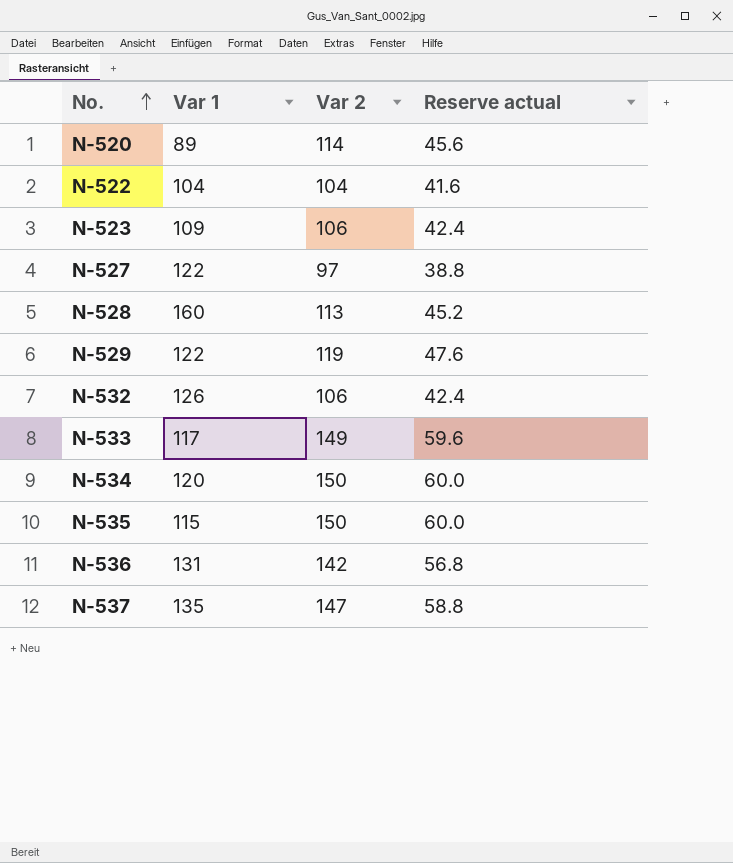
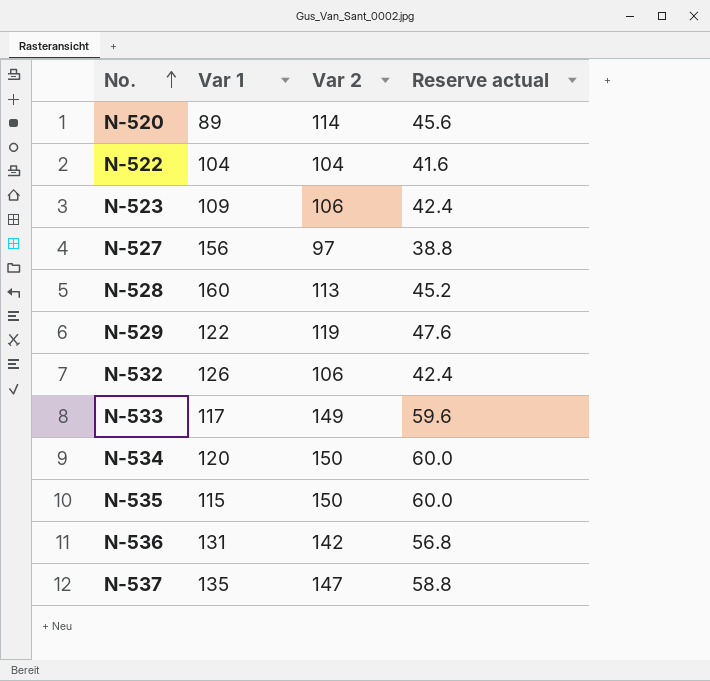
N-527 | Var 1: 122 -> 156

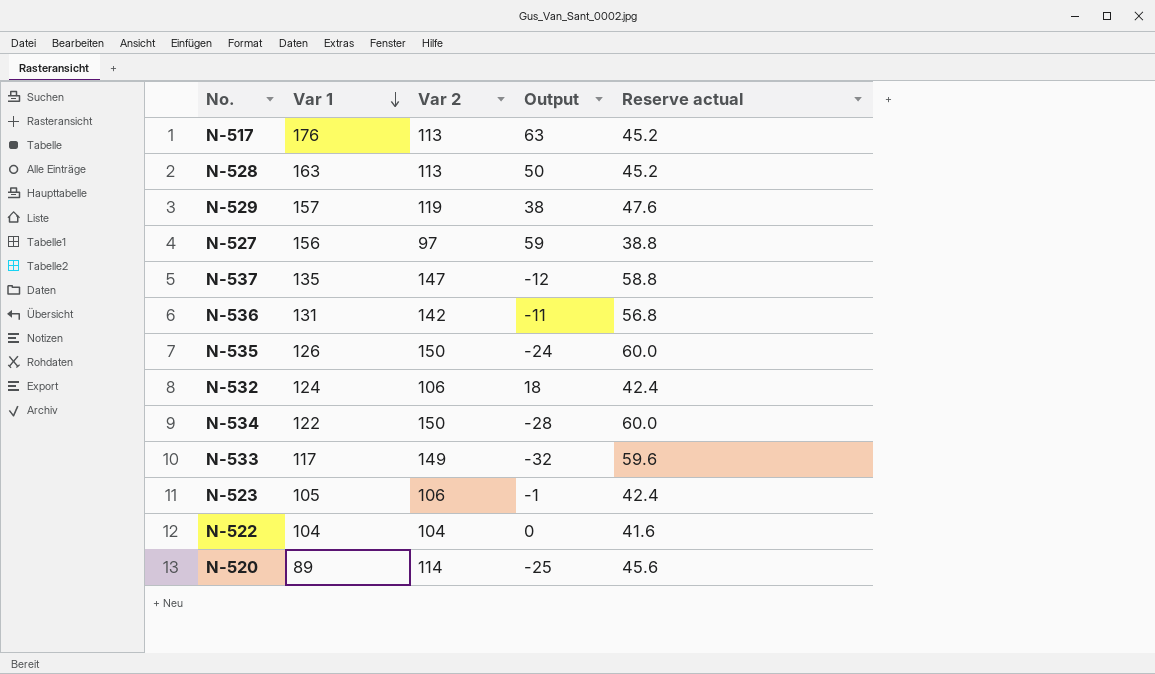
row order: No. ascending -> Var 1 descending
column Output | formula: none -> [Var 1] - [Var 2]
row N-517: none -> 176 | 113 | 63 | 45.2
N-528 | Var 1: 160 -> 163
N-529 | Var 1: 122 -> 157
N-535 | Var 1: 115 -> 126
N-532 | Var 1: 126 -> 124
N-534 | Var 1: 120 -> 122
N-523 | Var 1: 109 -> 105

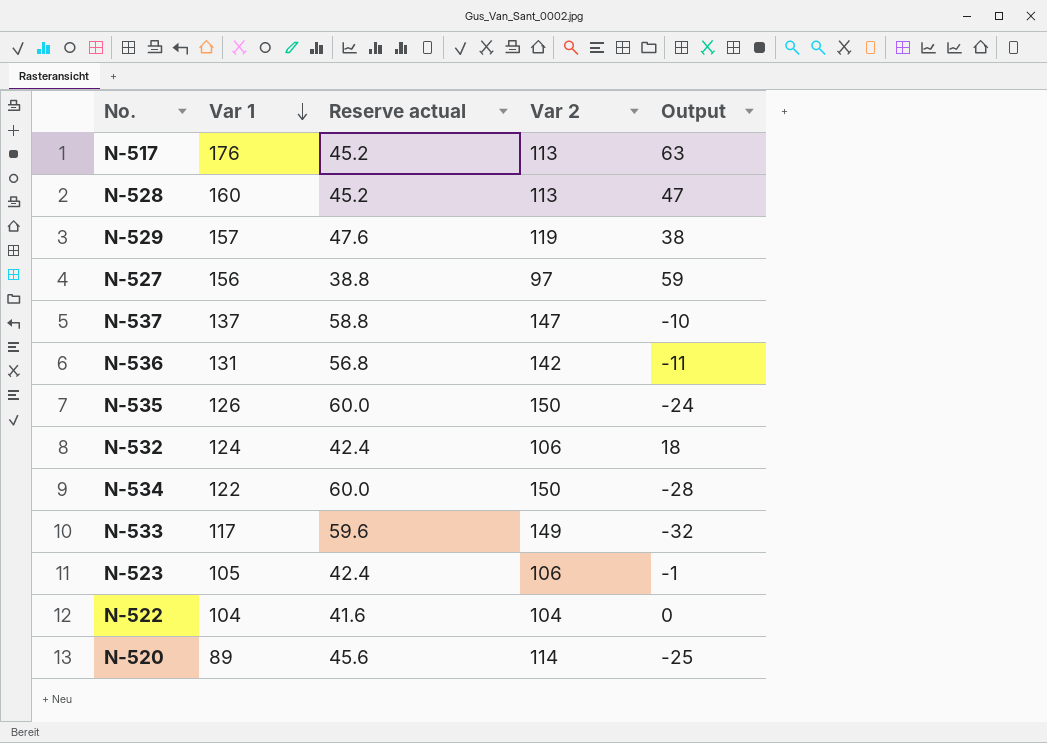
column Reserve actual | position: 5 -> 3
N-528 | Var 1: 163 -> 160
N-528 | Output: 50 -> 47
N-537 | Var 1: 135 -> 137
N-537 | Output: -12 -> -10

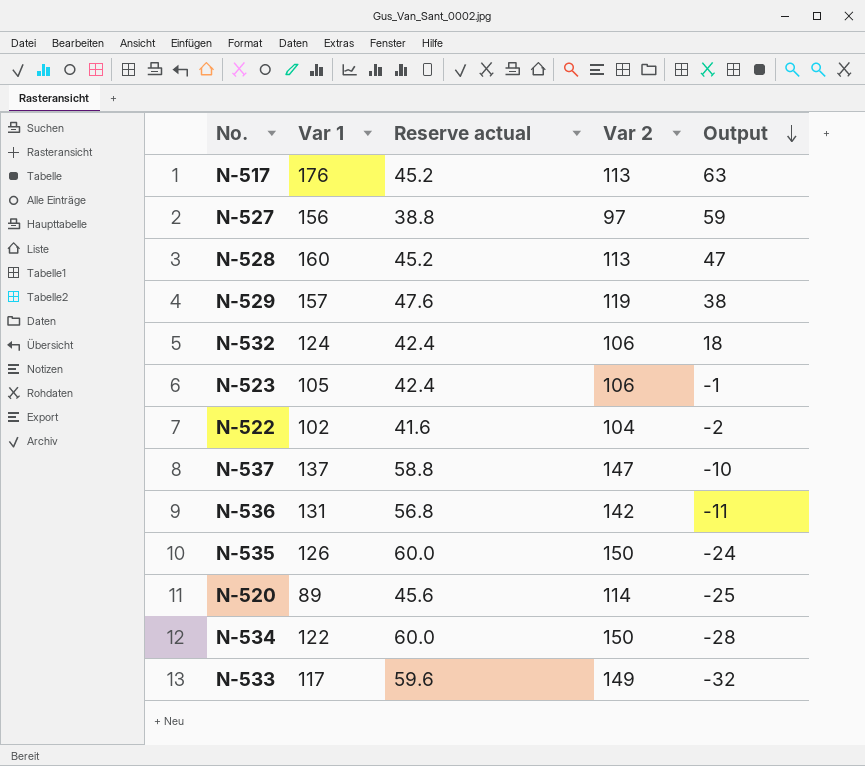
row order: Var 1 descending -> Output descending
N-522 | Var 1: 104 -> 102
N-522 | Output: 0 -> -2

